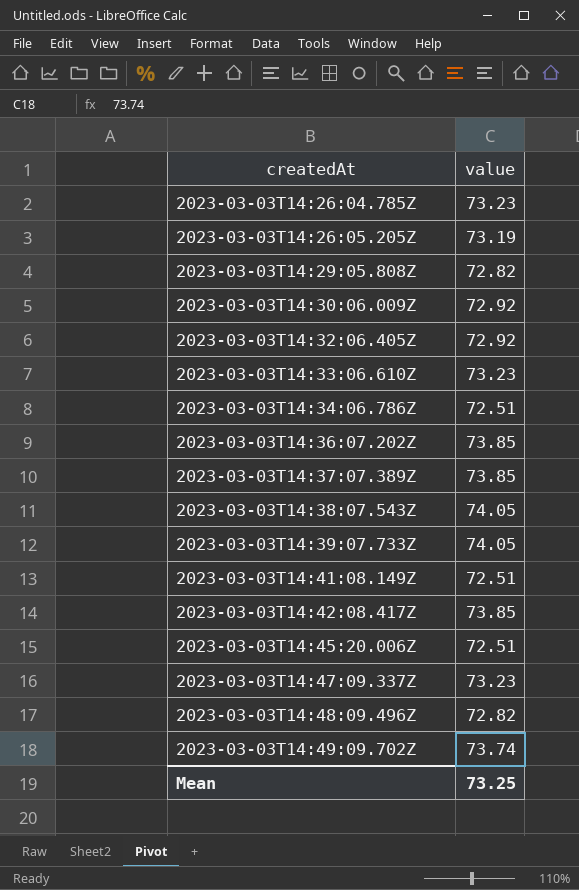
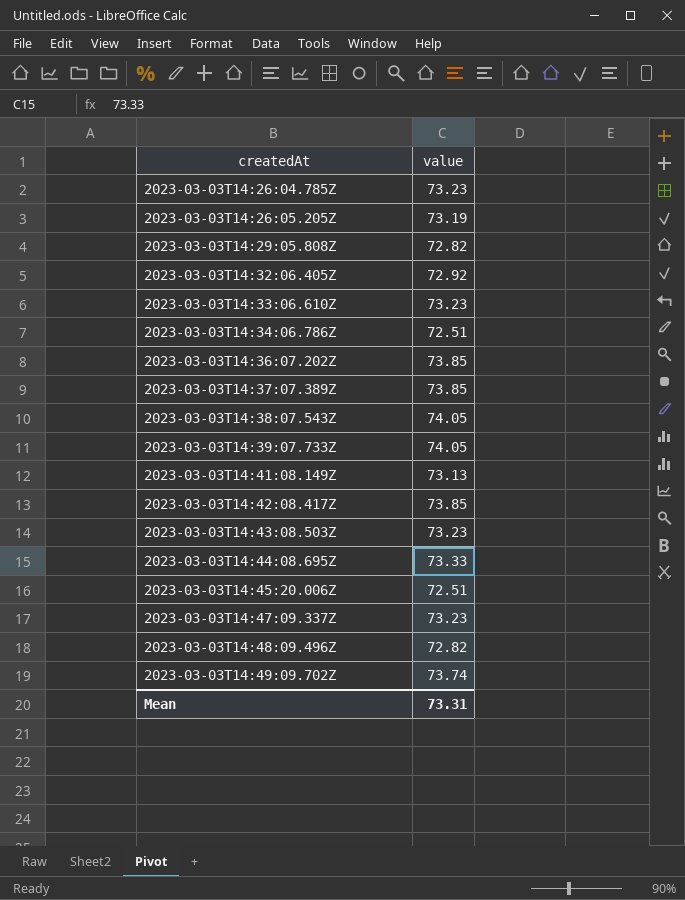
row 2023-03-03T14:30:06.009Z: 72.92 -> none
2023-03-03T14:41:08.149Z | value: 72.51 -> 73.13
row 2023-03-03T14:43:08.503Z: none -> 73.23
row 2023-03-03T14:44:08.695Z: none -> 73.33
Mean | value: 73.25 -> 73.31

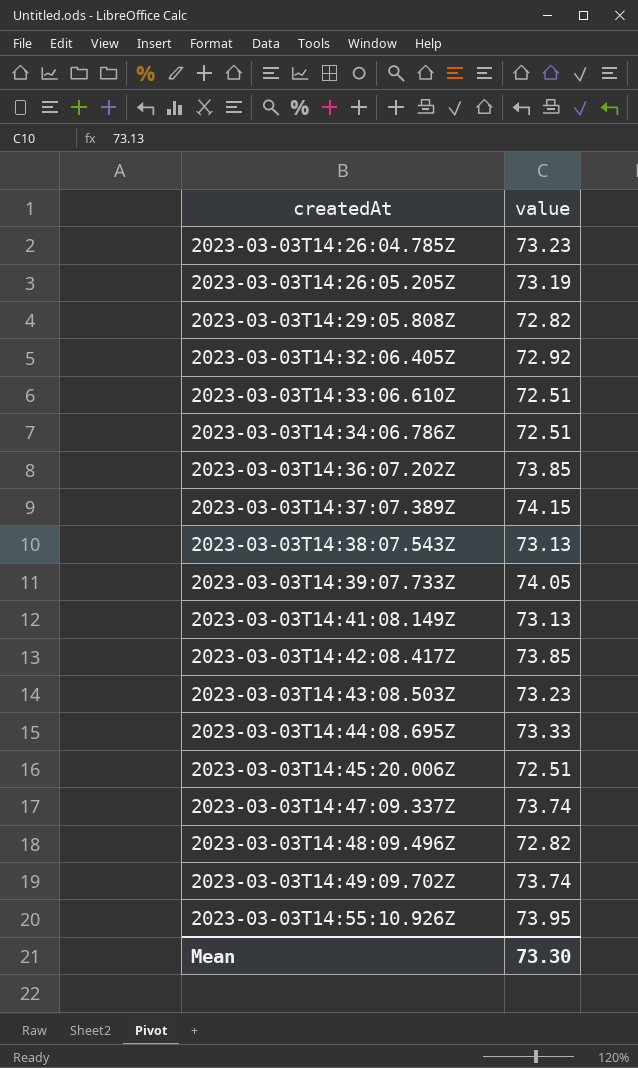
2023-03-03T14:33:06.610Z | value: 73.23 -> 72.51
2023-03-03T14:37:07.389Z | value: 73.85 -> 74.15
2023-03-03T14:38:07.543Z | value: 74.05 -> 73.13
2023-03-03T14:47:09.337Z | value: 73.23 -> 73.74
row 2023-03-03T14:55:10.926Z: none -> 73.95
Mean | value: 73.31 -> 73.30

